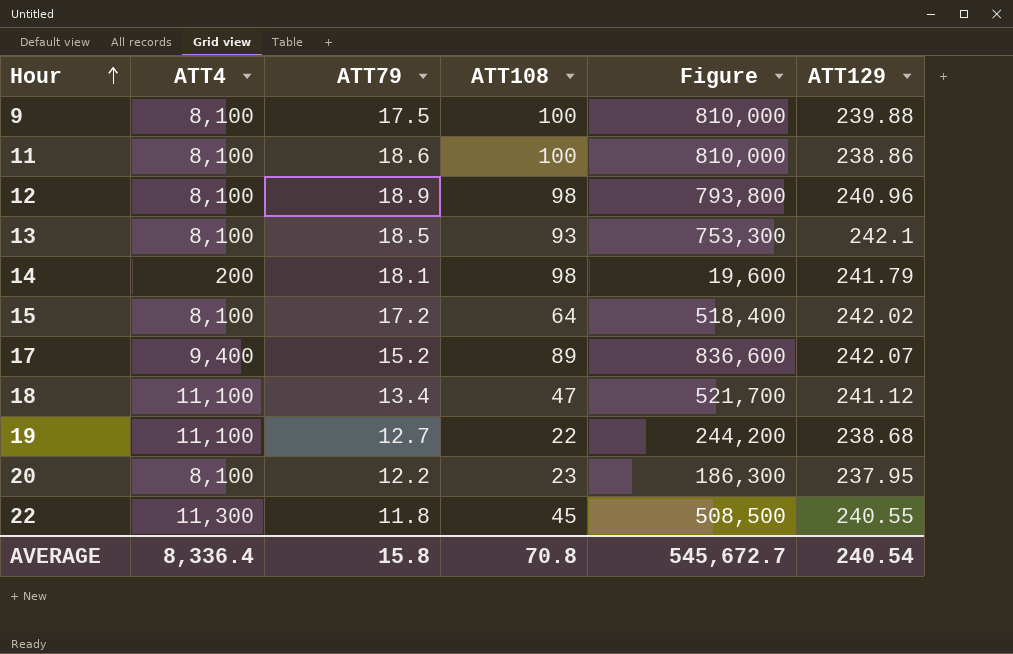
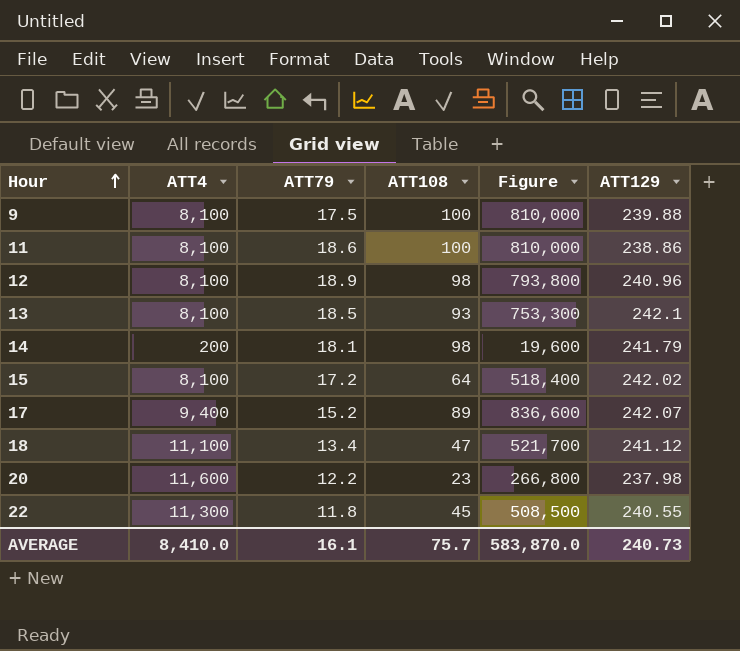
row 19: 11,100 | 12.7 | 22 | 244,200 | 238.68 -> none
20 | ATT4: 8,100 -> 11,600
20 | Figure: 186,300 -> 266,800
20 | ATT129: 237.95 -> 237.98
AVERAGE | ATT4: 8,336.4 -> 8,410.0
AVERAGE | ATT79: 15.8 -> 16.1
AVERAGE | ATT108: 70.8 -> 75.7
AVERAGE | Figure: 545,672.7 -> 583,870.0
AVERAGE | ATT129: 240.54 -> 240.73

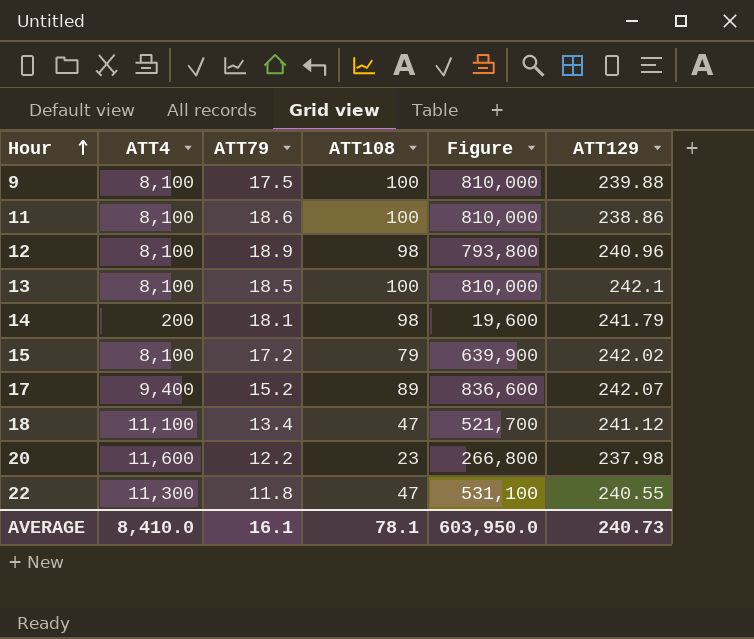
13 | ATT108: 93 -> 100
13 | Figure: 753,300 -> 810,000
15 | ATT108: 64 -> 79
15 | Figure: 518,400 -> 639,900
22 | ATT108: 45 -> 47
22 | Figure: 508,500 -> 531,100
AVERAGE | ATT108: 75.7 -> 78.1
AVERAGE | Figure: 583,870.0 -> 603,950.0

